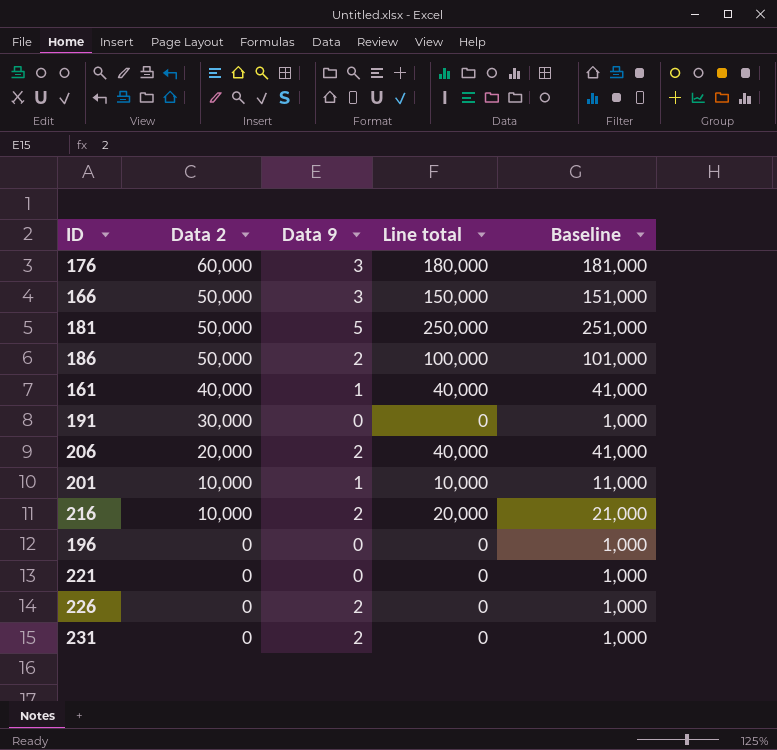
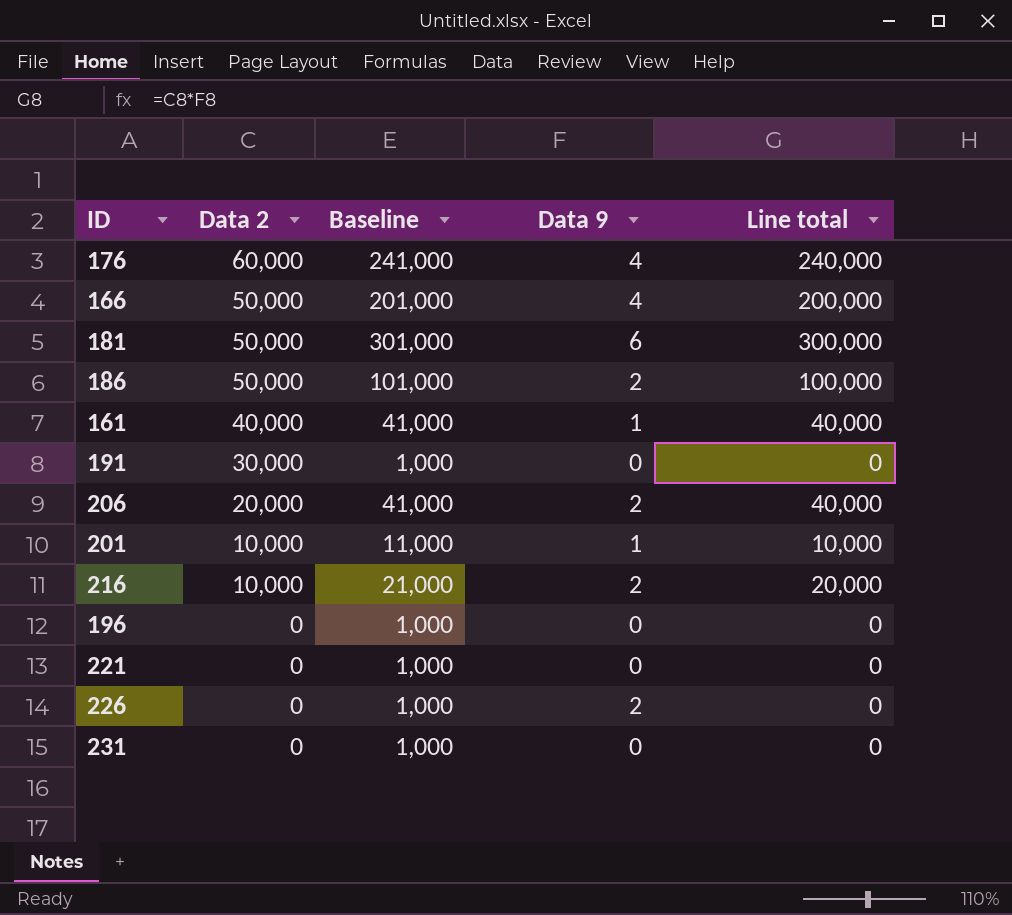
column Baseline | position: 5 -> 3
176 | Baseline: 181,000 -> 241,000
176 | Data 9: 3 -> 4
176 | Line total: 180,000 -> 240,000
166 | Baseline: 151,000 -> 201,000
166 | Data 9: 3 -> 4
166 | Line total: 150,000 -> 200,000
181 | Baseline: 251,000 -> 301,000
181 | Data 9: 5 -> 6
181 | Line total: 250,000 -> 300,000
231 | Data 9: 2 -> 0

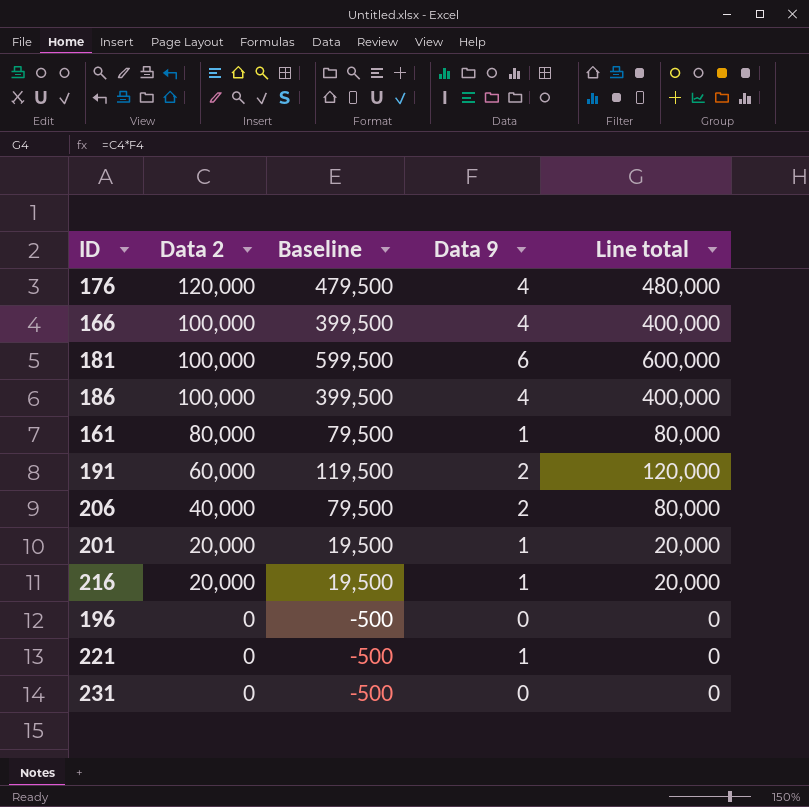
column Baseline | formula: [Line total] + 1000 -> [Line total] - 500
row 226: 0 | 1,000 | 2 | 0 -> none
176 | Data 2: 60,000 -> 120,000
176 | Line total: 240,000 -> 480,000
166 | Data 2: 50,000 -> 100,000
166 | Line total: 200,000 -> 400,000
181 | Data 2: 50,000 -> 100,000
181 | Line total: 300,000 -> 600,000
186 | Data 2: 50,000 -> 100,000
186 | Data 9: 2 -> 4
186 | Line total: 100,000 -> 400,000
161 | Data 2: 40,000 -> 80,000
161 | Line total: 40,000 -> 80,000
191 | Data 2: 30,000 -> 60,000
191 | Data 9: 0 -> 2
191 | Line total: 0 -> 120,000
206 | Data 2: 20,000 -> 40,000
206 | Line total: 40,000 -> 80,000
201 | Data 2: 10,000 -> 20,000
201 | Line total: 10,000 -> 20,000
216 | Data 2: 10,000 -> 20,000
216 | Data 9: 2 -> 1
221 | Data 9: 0 -> 1

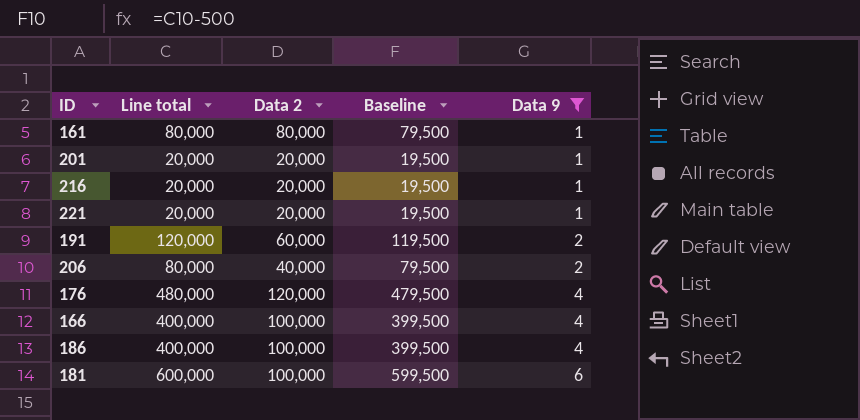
filter: none -> Data 9 != 0
row order: Data 2 descending -> Data 9 ascending
column Line total | position: 5 -> 2
221 | Line total: 0 -> 20,000
221 | Data 2: 0 -> 20,000
221 | Baseline: -500 -> 19,500

